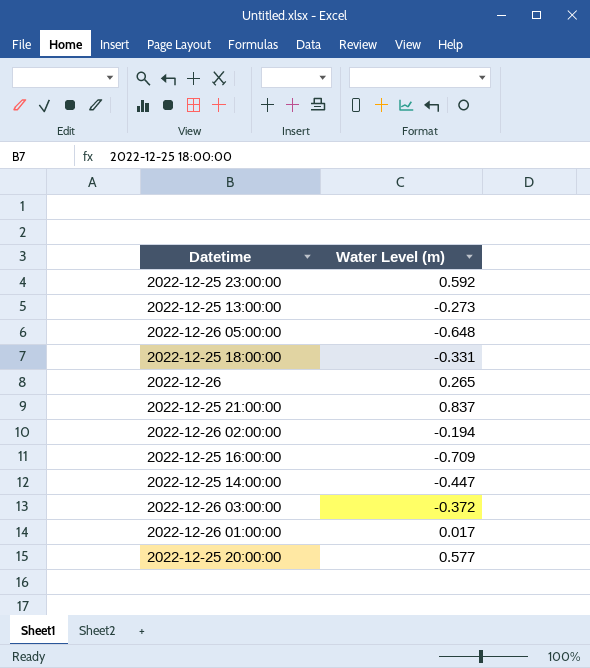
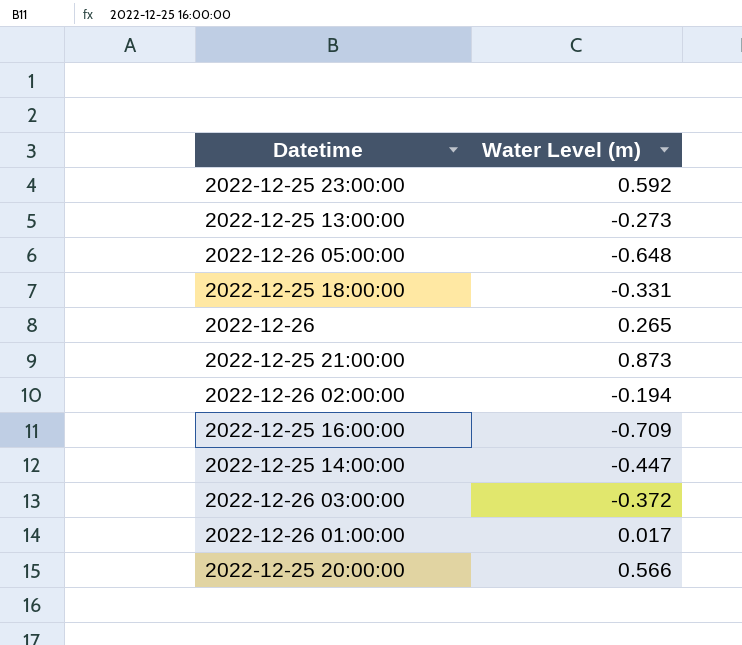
2022-12-25 21:00:00 | Water Level (m): 0.837 -> 0.873
2022-12-25 20:00:00 | Water Level (m): 0.577 -> 0.566

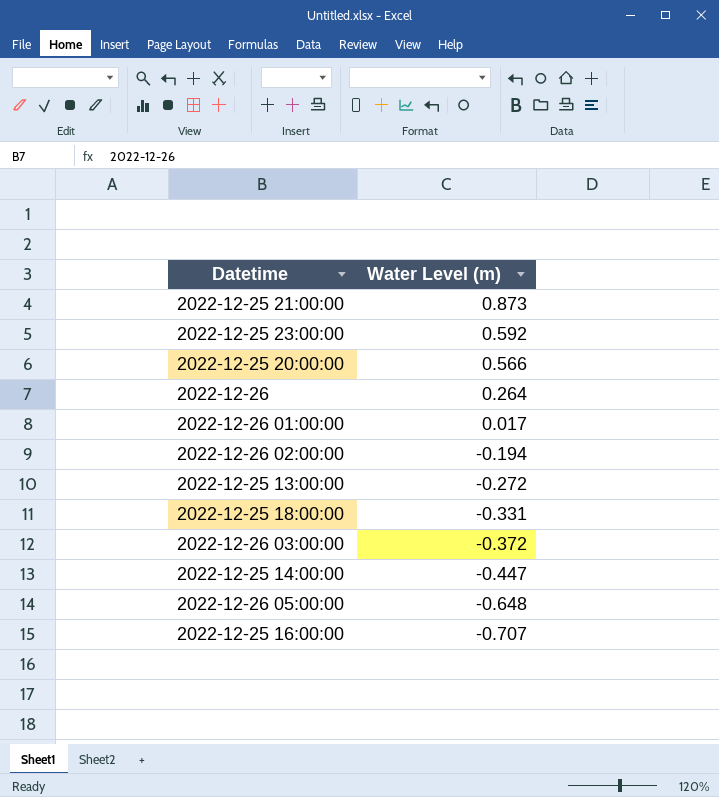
row order: none -> Water Level (m) descending
2022-12-26 | Water Level (m): 0.265 -> 0.264
2022-12-25 13:00:00 | Water Level (m): -0.273 -> -0.272
2022-12-25 16:00:00 | Water Level (m): -0.709 -> -0.707

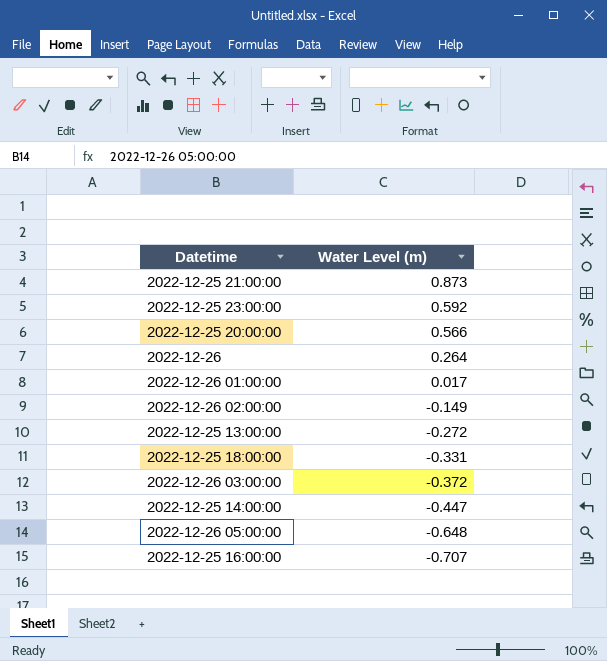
2022-12-26 02:00:00 | Water Level (m): -0.194 -> -0.149

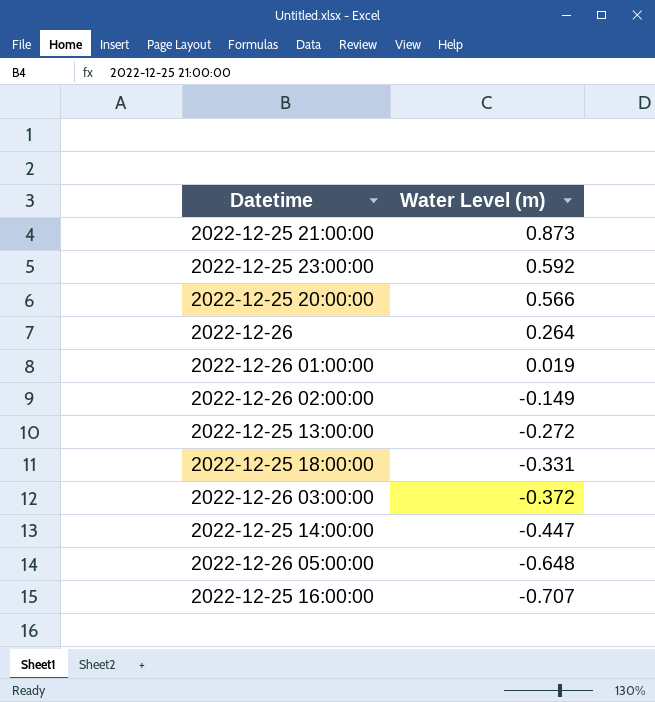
2022-12-26 01:00:00 | Water Level (m): 0.017 -> 0.019

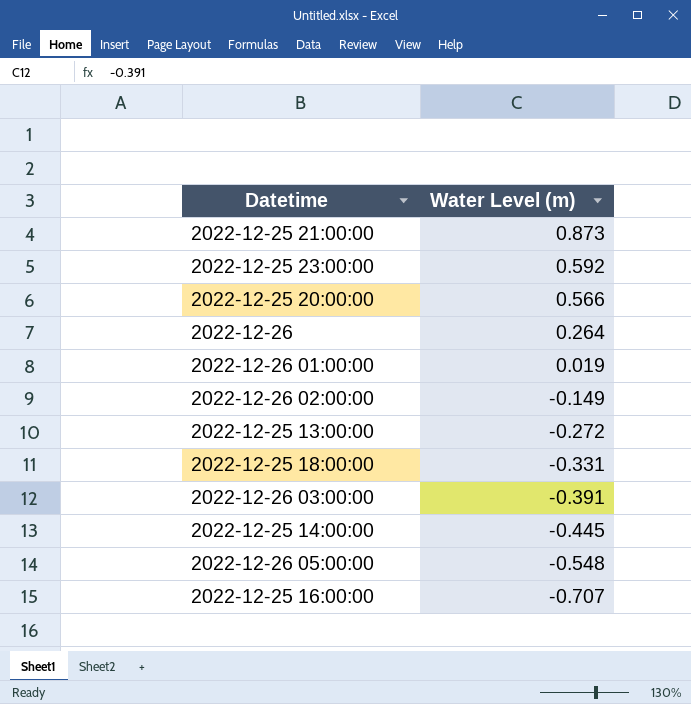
2022-12-26 03:00:00 | Water Level (m): -0.372 -> -0.391
2022-12-25 14:00:00 | Water Level (m): -0.447 -> -0.445
2022-12-26 05:00:00 | Water Level (m): -0.648 -> -0.548

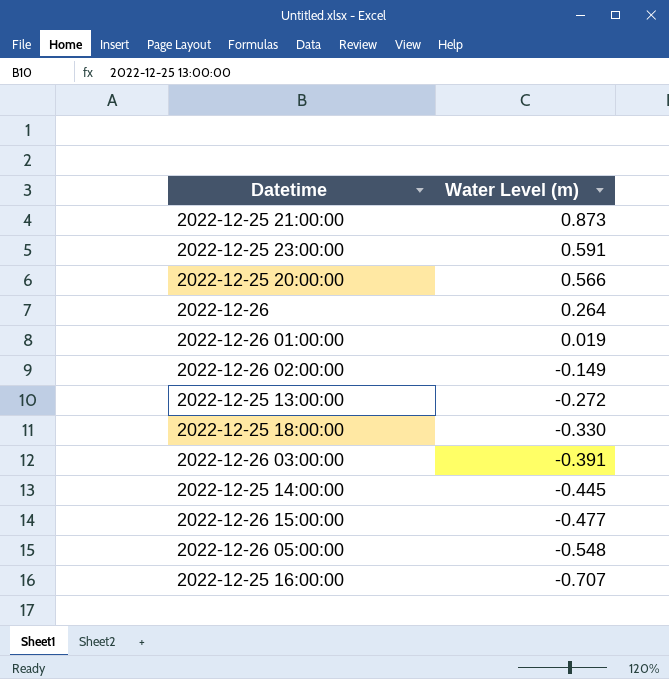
2022-12-25 23:00:00 | Water Level (m): 0.592 -> 0.591
2022-12-25 18:00:00 | Water Level (m): -0.331 -> -0.330
row 2022-12-26 15:00:00: none -> -0.477

